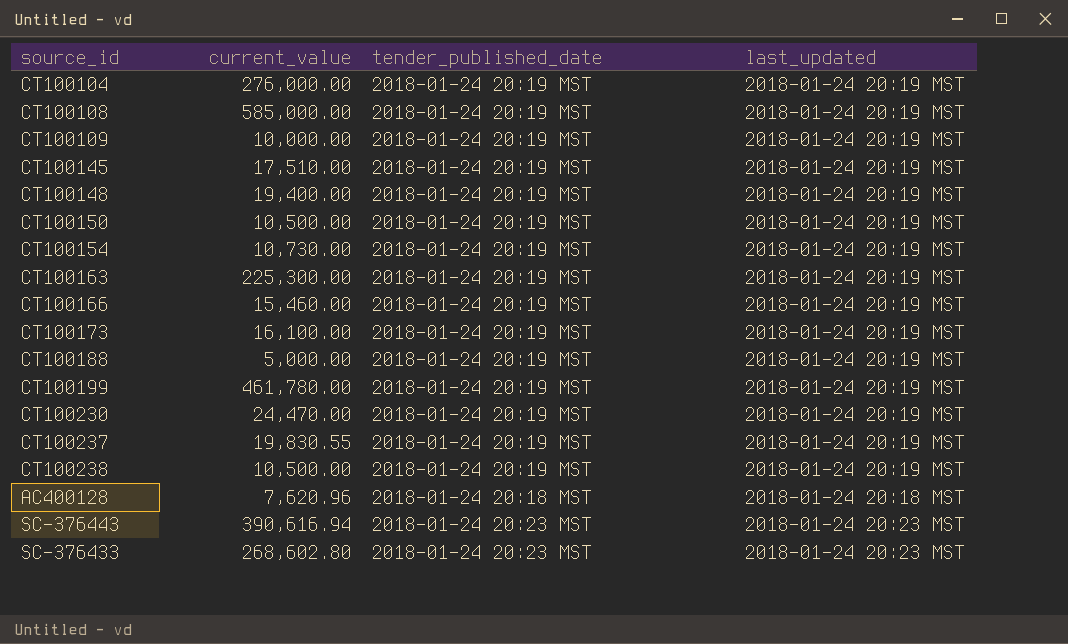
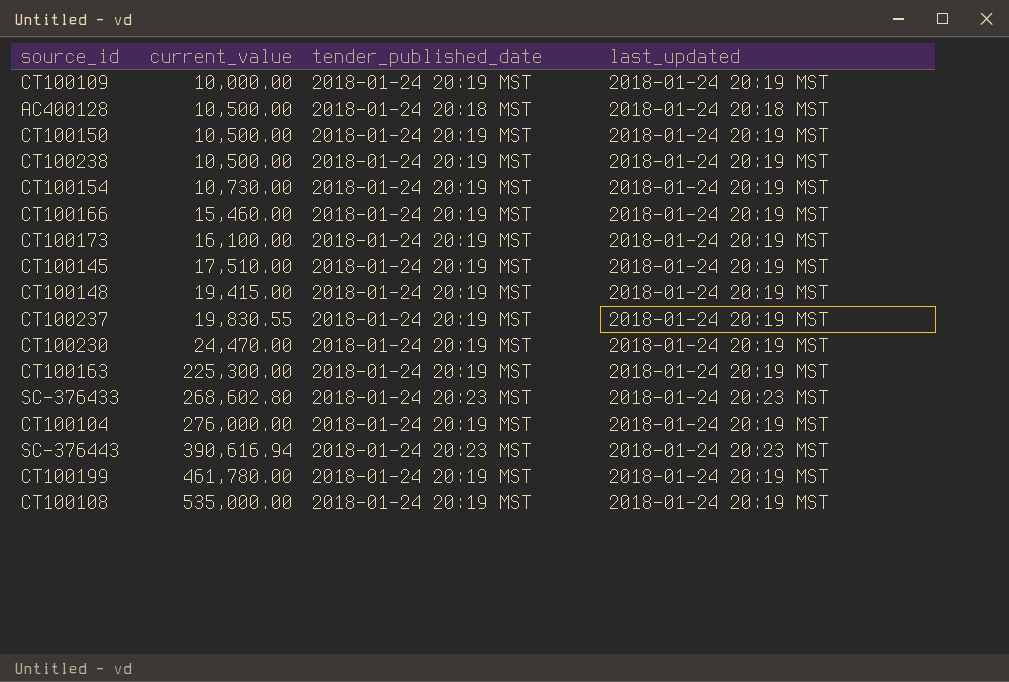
row order: none -> current_value ascending
row CT100188: 5,000.00 | 2018-01-24 20:19 MST | 2018-01-24 20:19 MST -> none
AC400128 | current_value: 7,620.96 -> 10,500.00
CT100148 | current_value: 19,400.00 -> 19,415.00
CT100108 | current_value: 585,000.00 -> 535,000.00

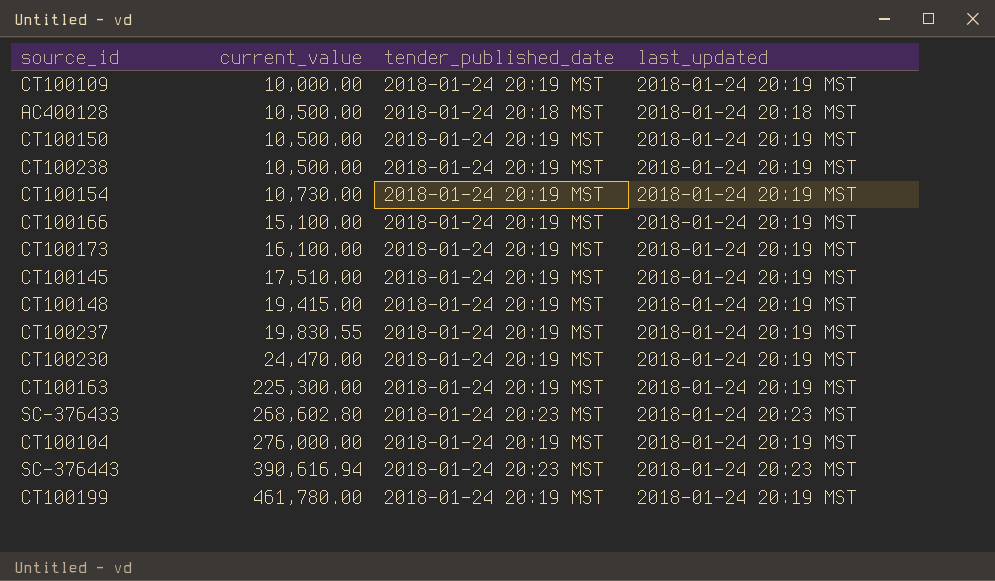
row CT100108: 535,000.00 | 2018-01-24 20:19 MST | 2018-01-24 20:19 MST -> none
CT100166 | current_value: 15,460.00 -> 15,100.00

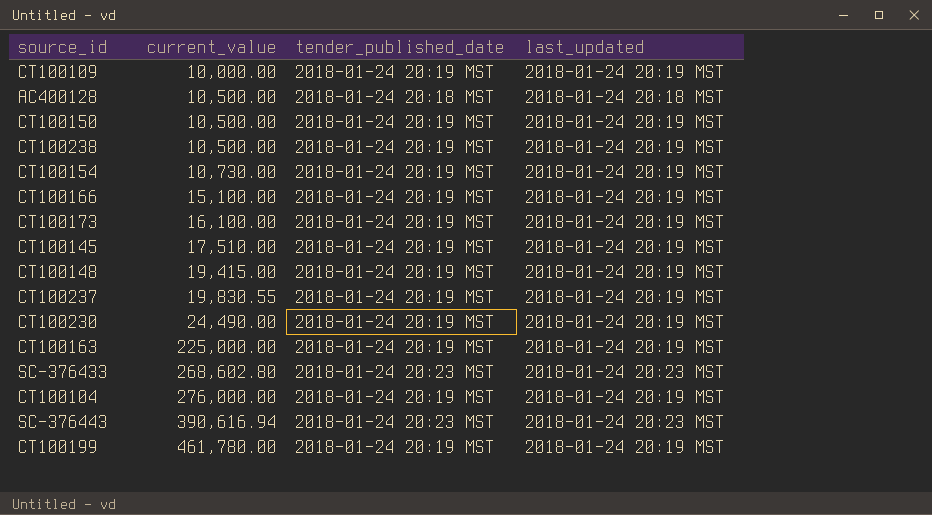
CT100230 | current_value: 24,470.00 -> 24,490.00
CT100163 | current_value: 225,300.00 -> 225,000.00

